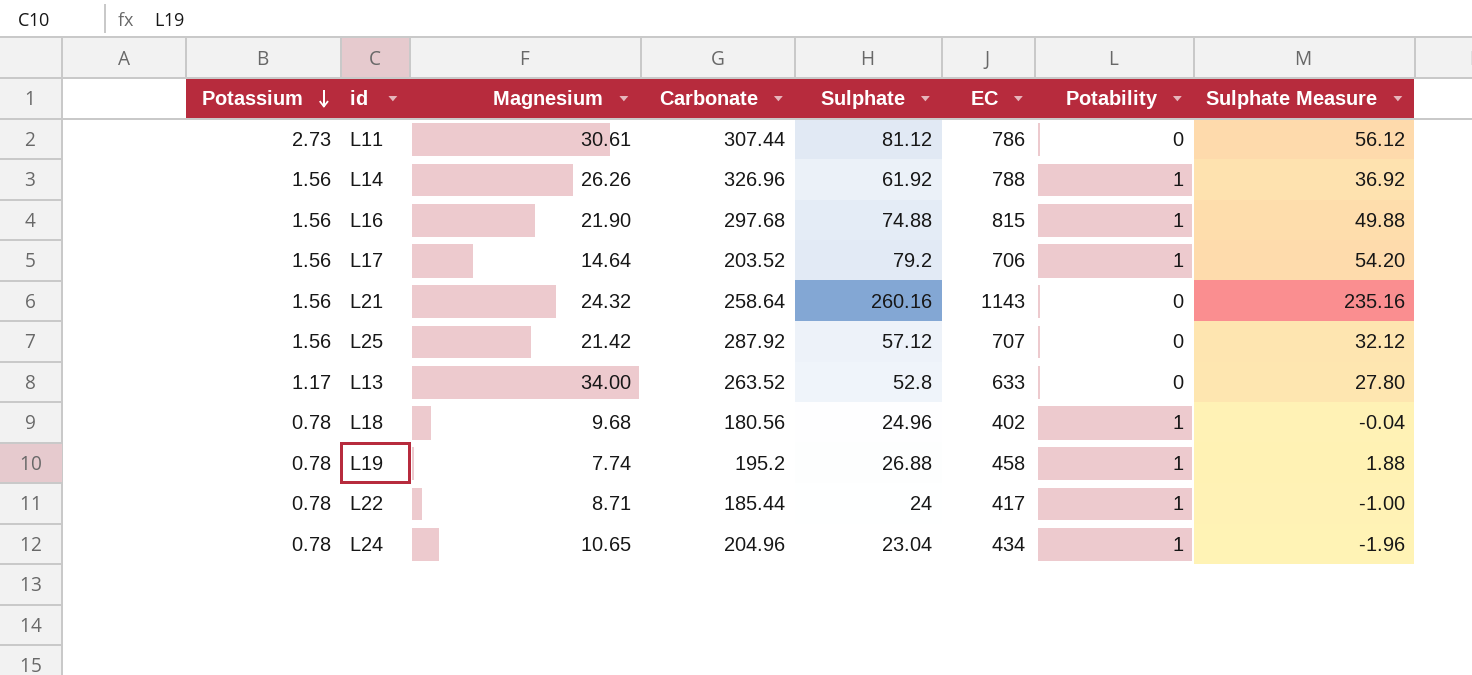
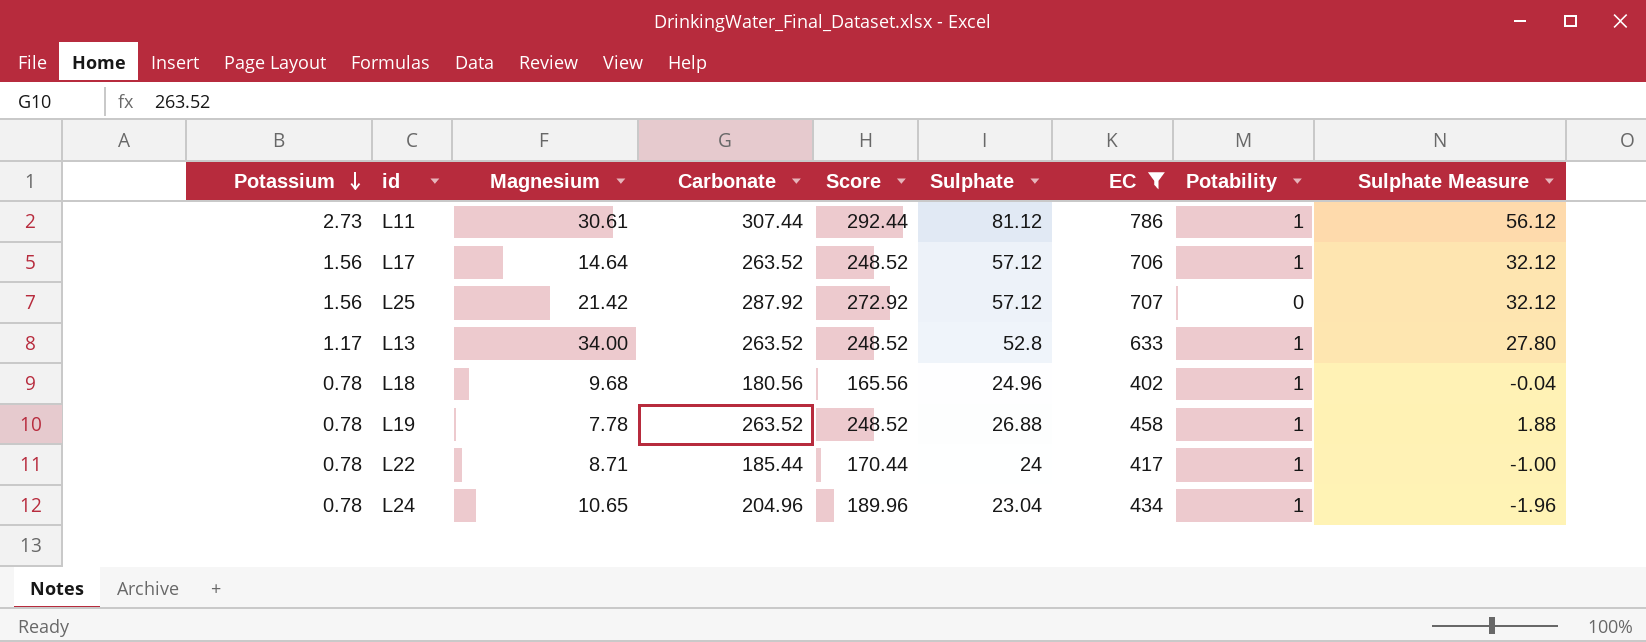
filter: none -> EC <= 786
column Score | formula: none -> [Carbonate] - 15
L11 | Potability: 0 -> 1
L17 | Carbonate: 203.52 -> 263.52
L17 | Sulphate: 79.2 -> 57.12
L17 | Sulphate Measure: 54.20 -> 32.12
L13 | Potability: 0 -> 1
L19 | Magnesium: 7.74 -> 7.78
L19 | Carbonate: 195.2 -> 263.52

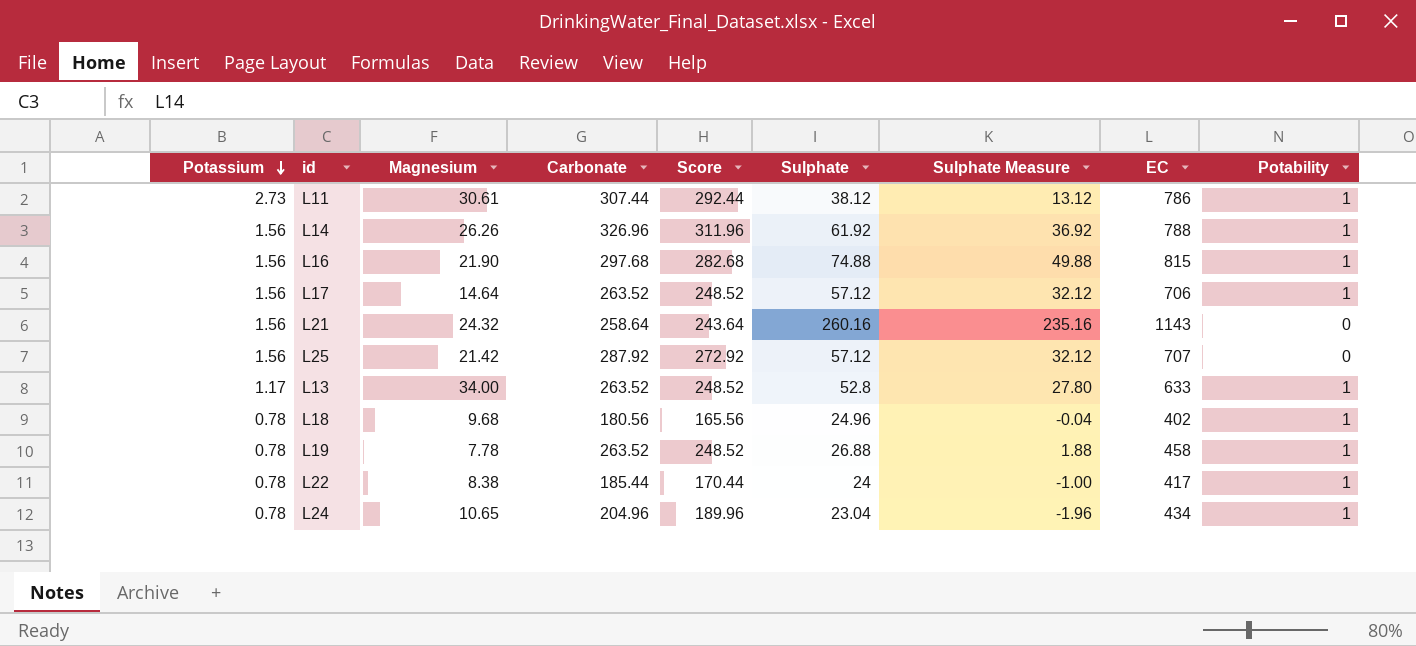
filter: EC <= 786 -> none
column Sulphate Measure | position: 9 -> 7
L11 | Sulphate: 81.12 -> 38.12
L11 | Sulphate Measure: 56.12 -> 13.12
L22 | Magnesium: 8.71 -> 8.38

